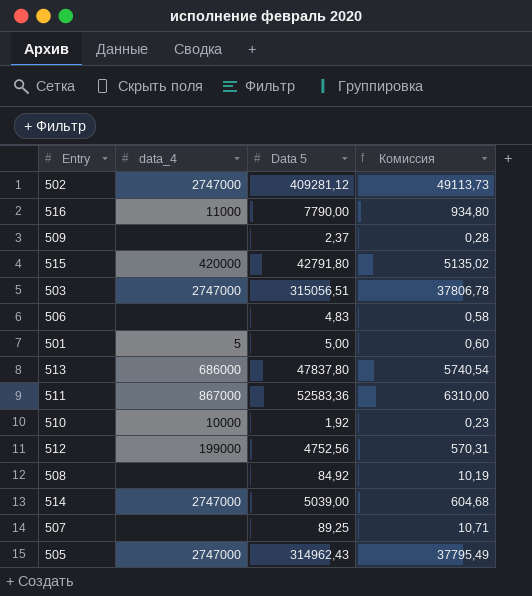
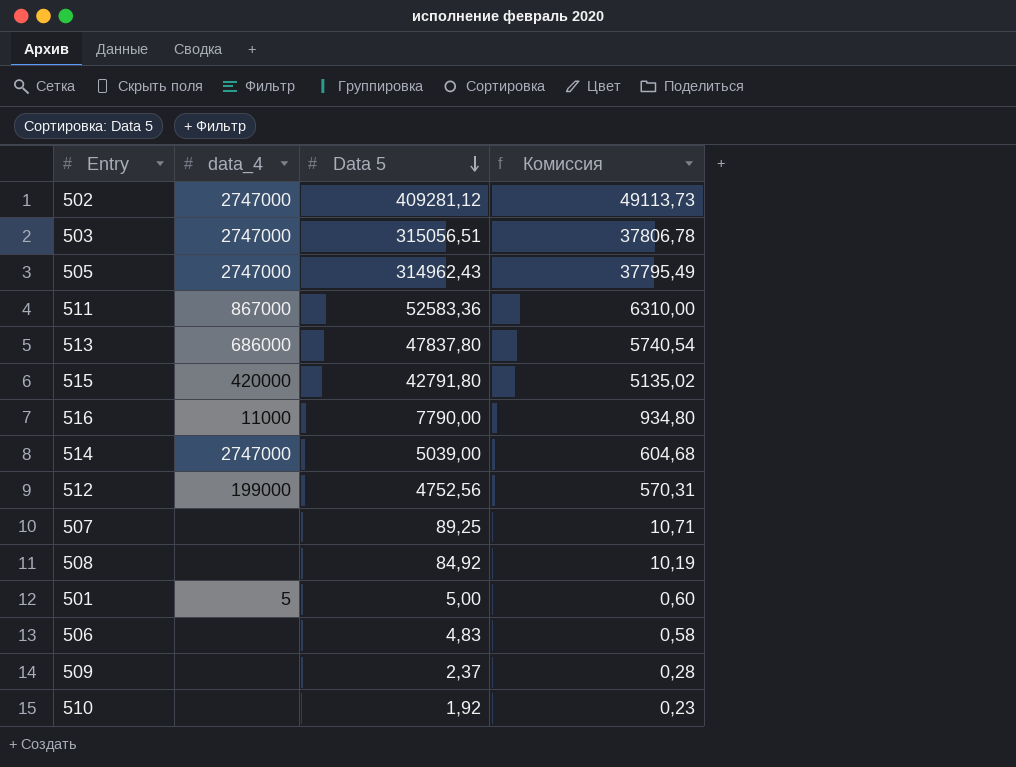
row order: none -> Data 5 descending
510 | data_4: 10000 -> none

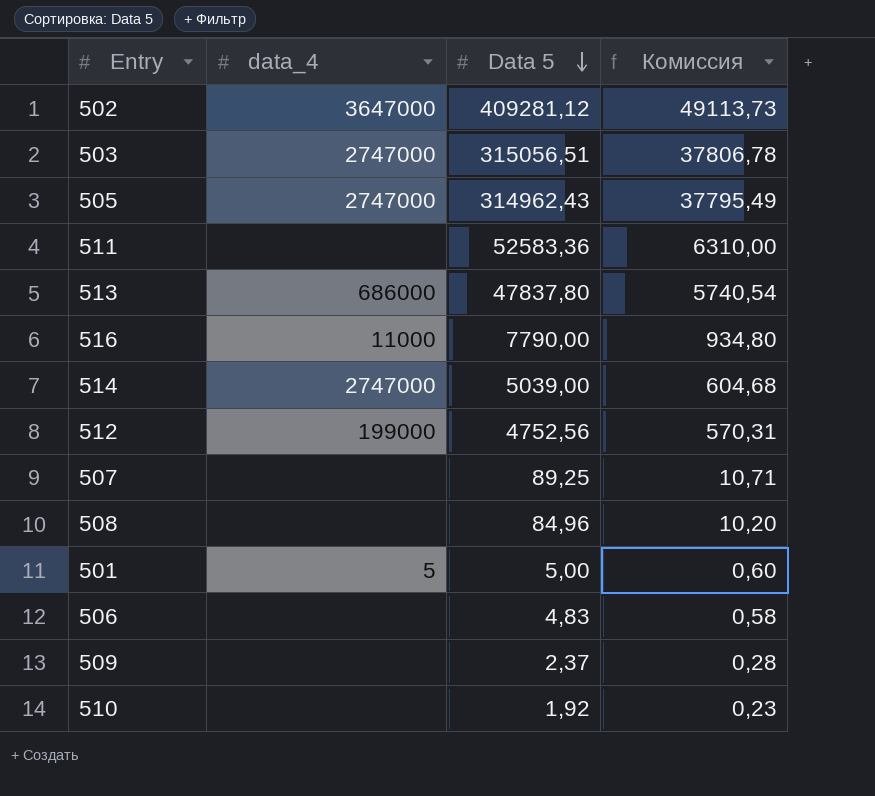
row 515: 420000 | 42791,80 | 5135,02 -> none
502 | data_4: 2747000 -> 3647000
511 | data_4: 867000 -> none
508 | Data 5: 84,92 -> 84,96
508 | Комиссия: 10,19 -> 10,20

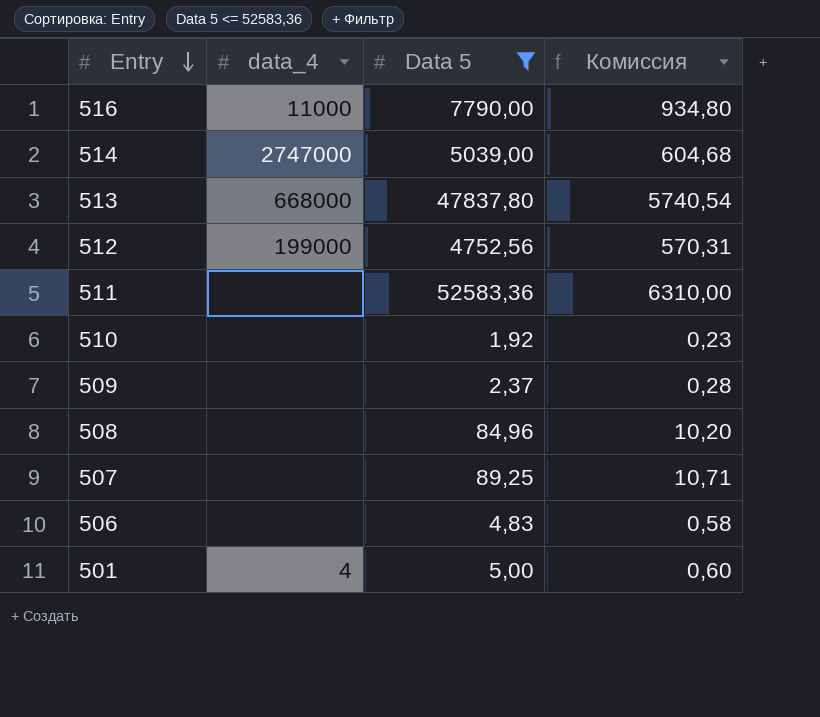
filter: none -> Data 5 <= 52583,36
row order: Data 5 descending -> Entry descending
513 | data_4: 686000 -> 668000
501 | data_4: 5 -> 4

